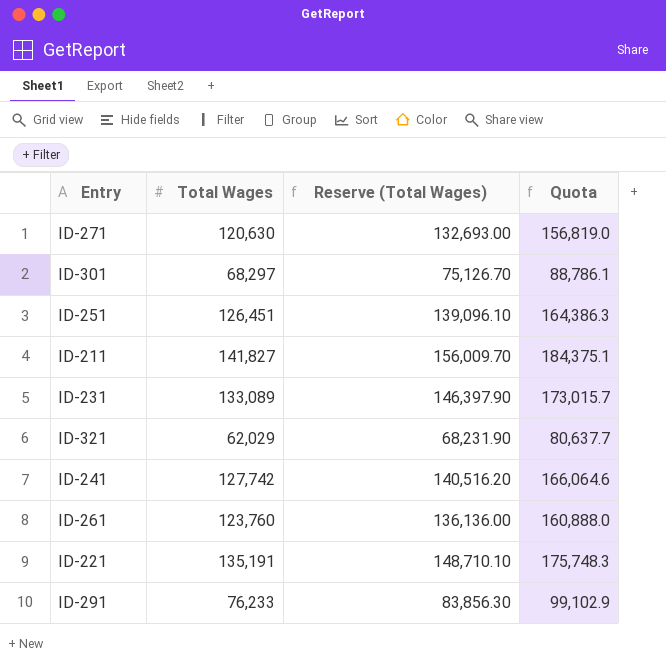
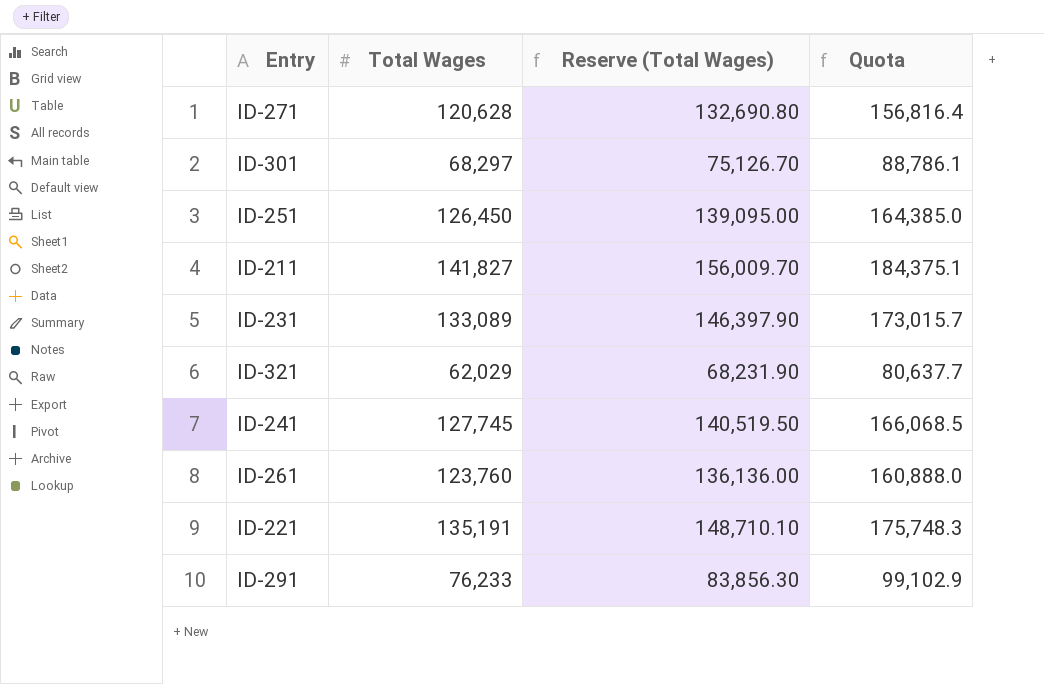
ID-271 | Total Wages: 120,630 -> 120,628
ID-271 | Reserve (Total Wages): 132,693.00 -> 132,690.80
ID-271 | Quota: 156,819.0 -> 156,816.4
ID-251 | Total Wages: 126,451 -> 126,450
ID-251 | Reserve (Total Wages): 139,096.10 -> 139,095.00
ID-251 | Quota: 164,386.3 -> 164,385.0
ID-241 | Total Wages: 127,742 -> 127,745
ID-241 | Reserve (Total Wages): 140,516.20 -> 140,519.50
ID-241 | Quota: 166,064.6 -> 166,068.5

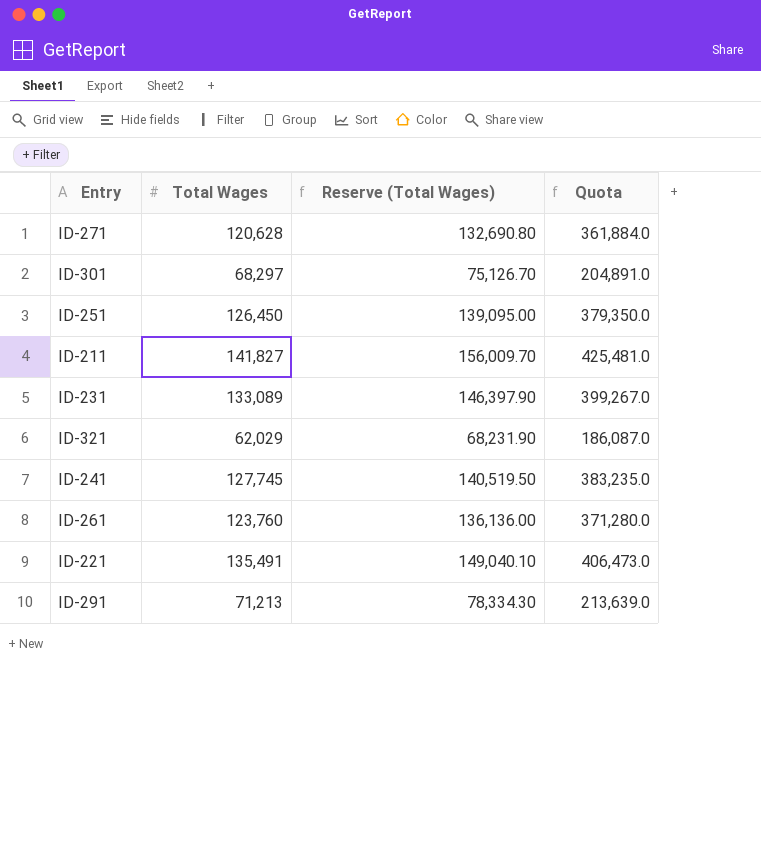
column Quota | formula: [Total Wages] * 1.3 -> [Total Wages] * 3
ID-221 | Total Wages: 135,191 -> 135,491
ID-221 | Reserve (Total Wages): 148,710.10 -> 149,040.10
ID-291 | Total Wages: 76,233 -> 71,213
ID-291 | Reserve (Total Wages): 83,856.30 -> 78,334.30

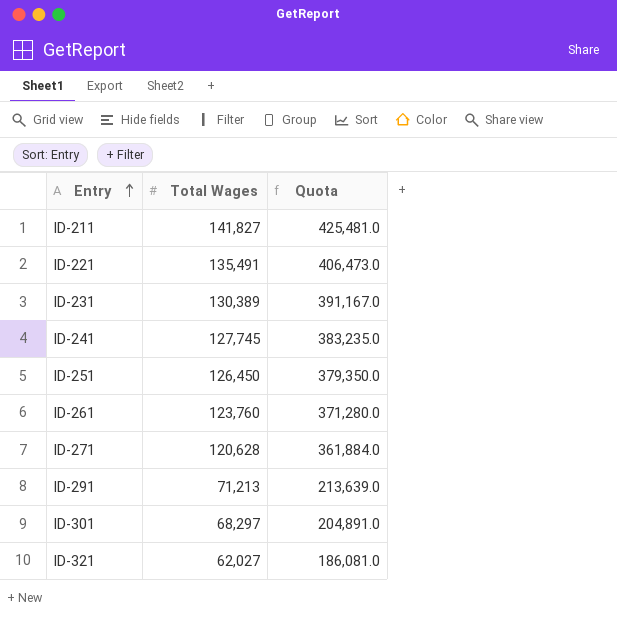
row order: none -> Entry ascending
column Reserve (Total Wages) | formula: [Total Wages] * 1.1 -> none
ID-231 | Total Wages: 133,089 -> 130,389
ID-231 | Quota: 399,267.0 -> 391,167.0
ID-321 | Total Wages: 62,029 -> 62,027
ID-321 | Quota: 186,087.0 -> 186,081.0

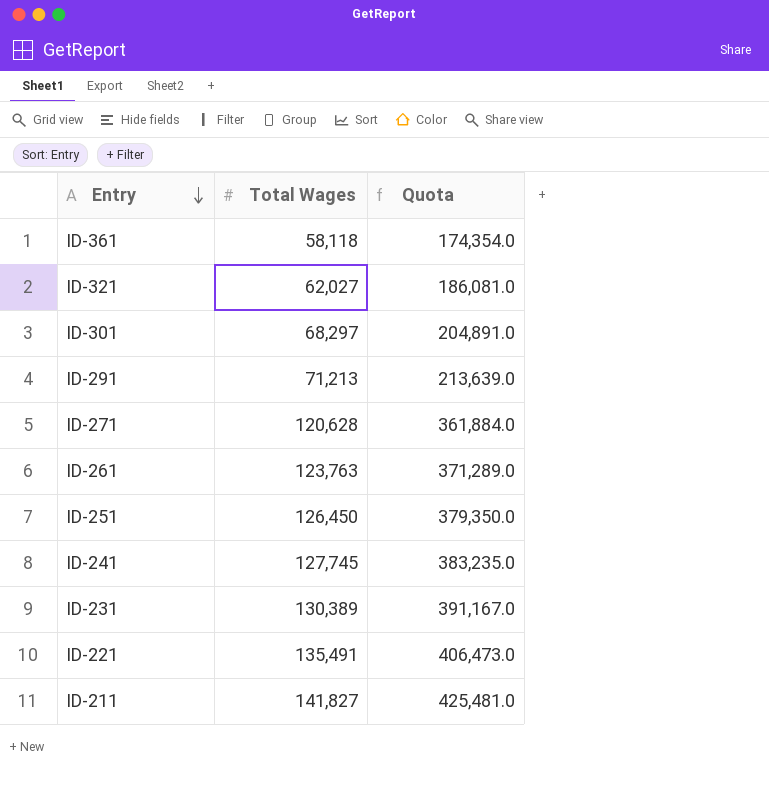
row order: Entry ascending -> Entry descending
row ID-361: none -> 58,118 | 174,354.0
ID-261 | Total Wages: 123,760 -> 123,763
ID-261 | Quota: 371,280.0 -> 371,289.0

